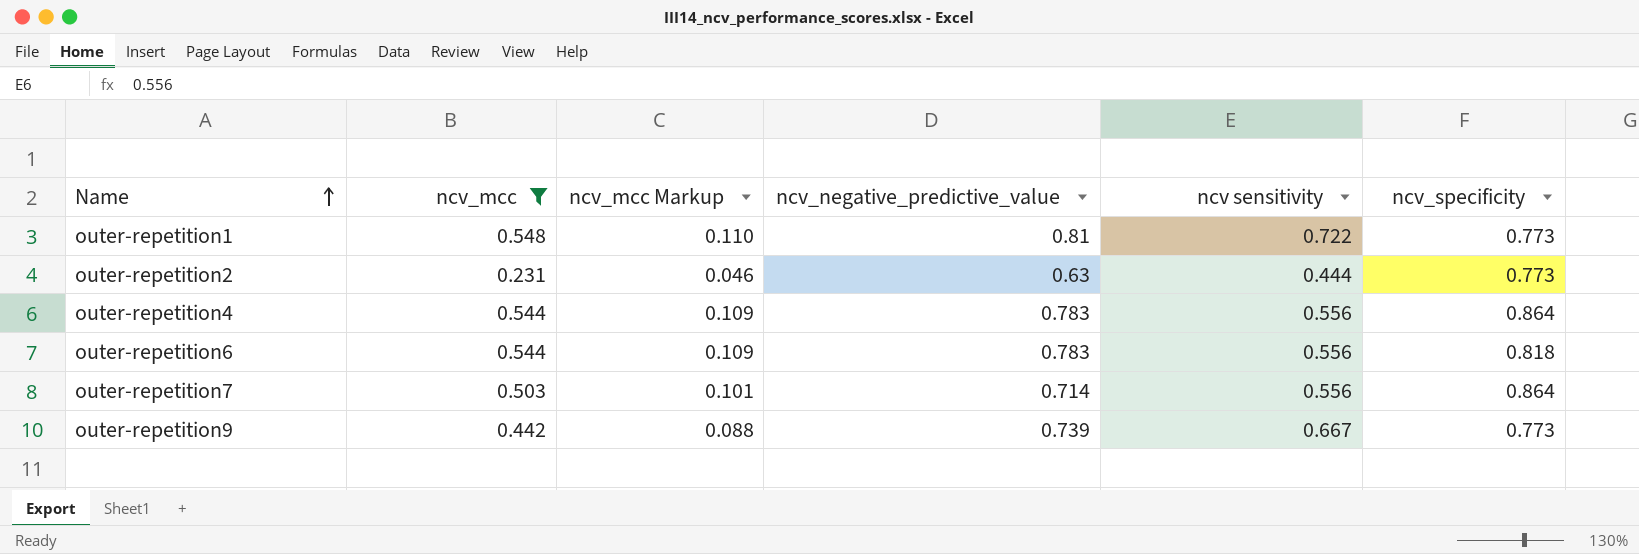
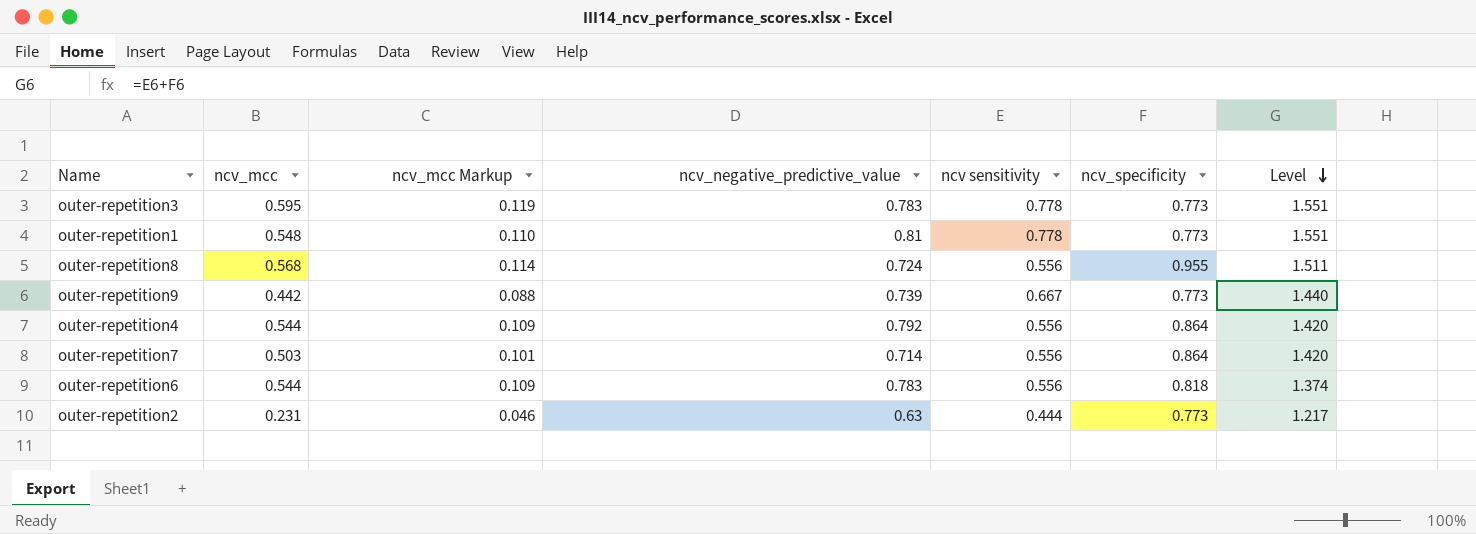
filter: ncv_mcc <= 0.548 -> none
row order: Name ascending -> Level descending
column Level | formula: none -> [ncv sensitivity] + [ncv_specificity]
outer-repetition1 | ncv sensitivity: 0.722 -> 0.778
outer-repetition4 | ncv_negative_predictive_value: 0.783 -> 0.792

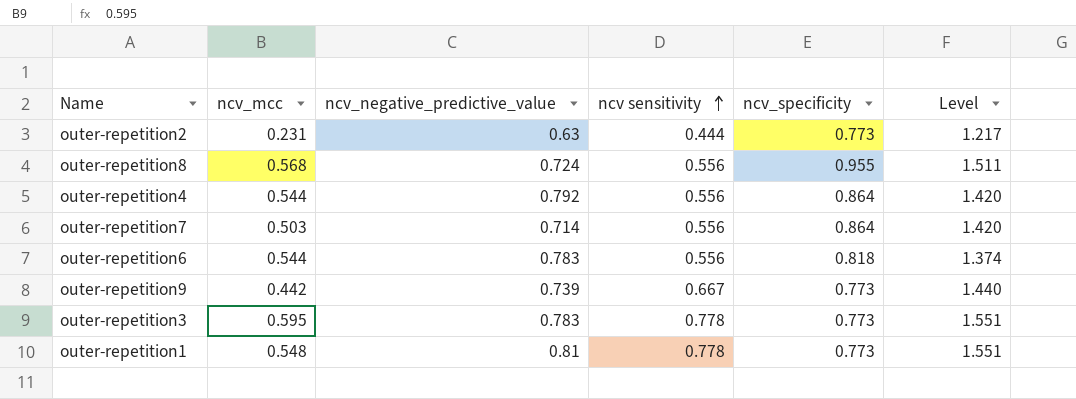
row order: Level descending -> ncv sensitivity ascending
column ncv_mcc Markup | formula: [ncv_mcc] * 0.2 -> none

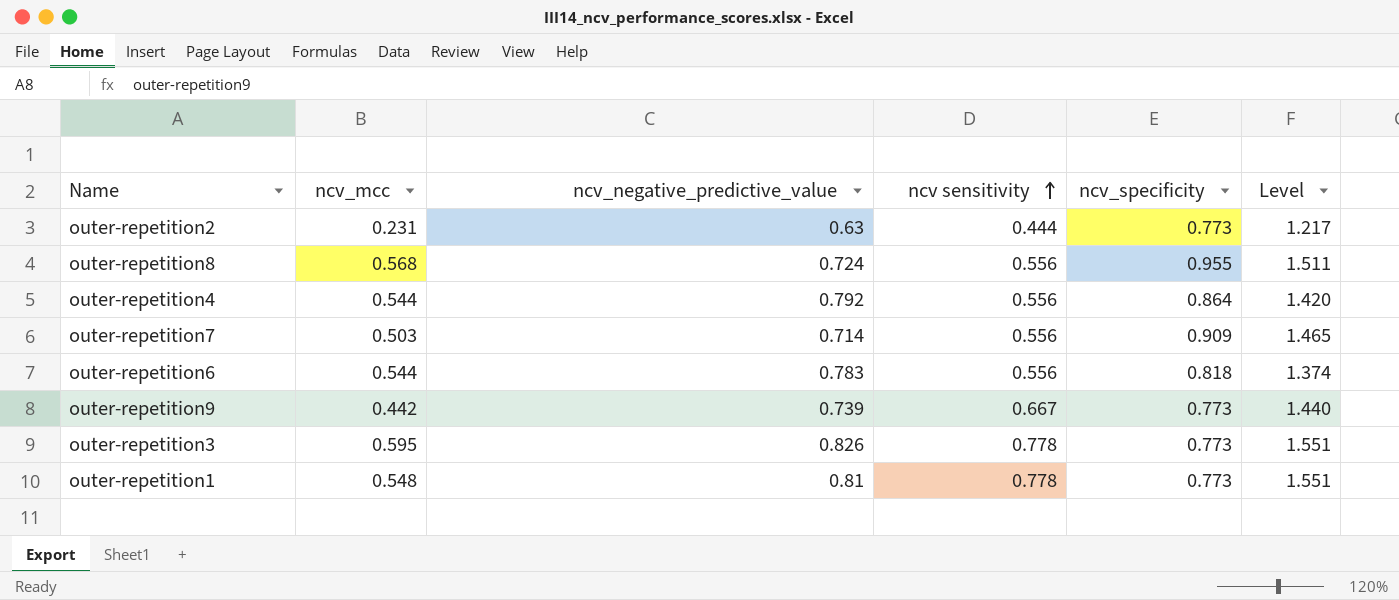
outer-repetition7 | ncv_specificity: 0.864 -> 0.909
outer-repetition7 | Level: 1.420 -> 1.465
outer-repetition3 | ncv_negative_predictive_value: 0.783 -> 0.826

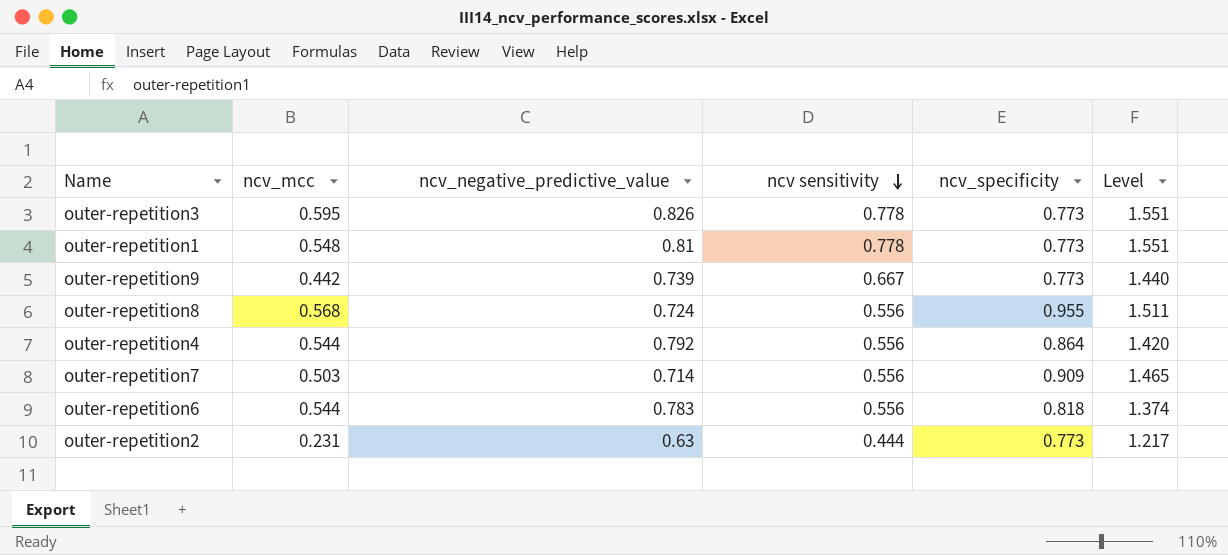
row order: ncv sensitivity ascending -> ncv sensitivity descending

